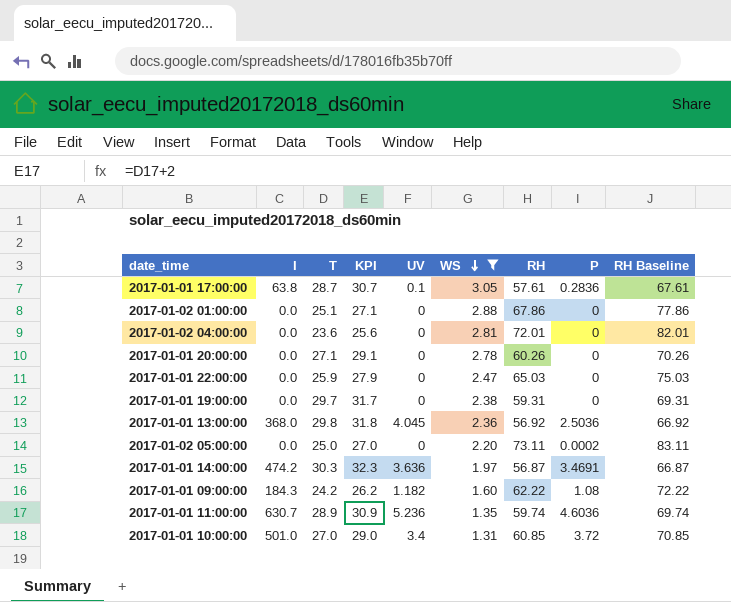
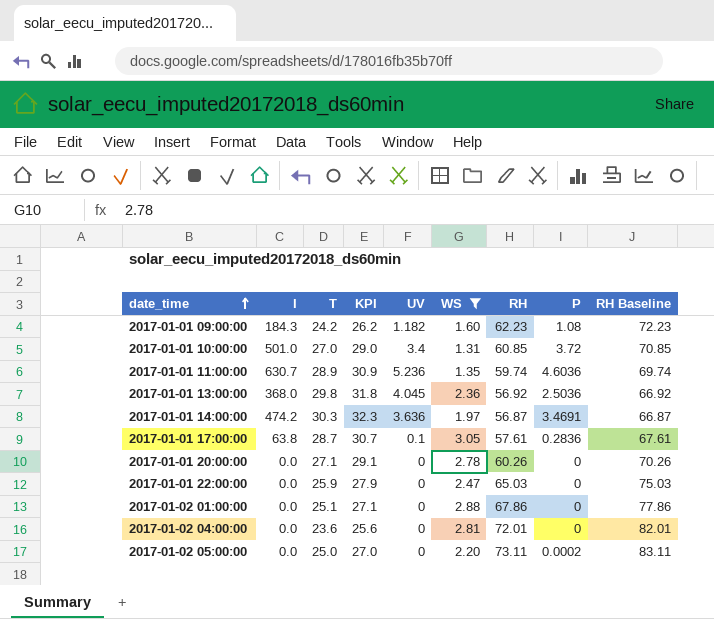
row order: WS descending -> date_time ascending
row 2017-01-01 19:00:00: 0.0 | 29.7 | 31.7 | 0 | 2.38 | 59.31 | 0 | 69.31 -> none
2017-01-01 09:00:00 | RH: 62.22 -> 62.23
2017-01-01 09:00:00 | RH Baseline: 72.22 -> 72.23

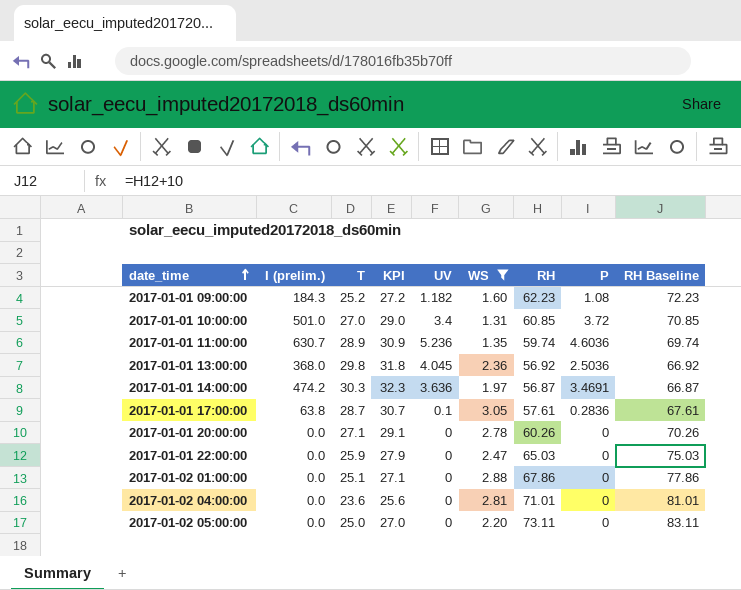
column name: I -> I (prelim.)
2017-01-01 09:00:00 | T: 24.2 -> 25.2
2017-01-01 09:00:00 | KPI: 26.2 -> 27.2
2017-01-02 04:00:00 | RH: 72.01 -> 71.01
2017-01-02 04:00:00 | RH Baseline: 82.01 -> 81.01
2017-01-02 05:00:00 | P: 0.0002 -> 0

